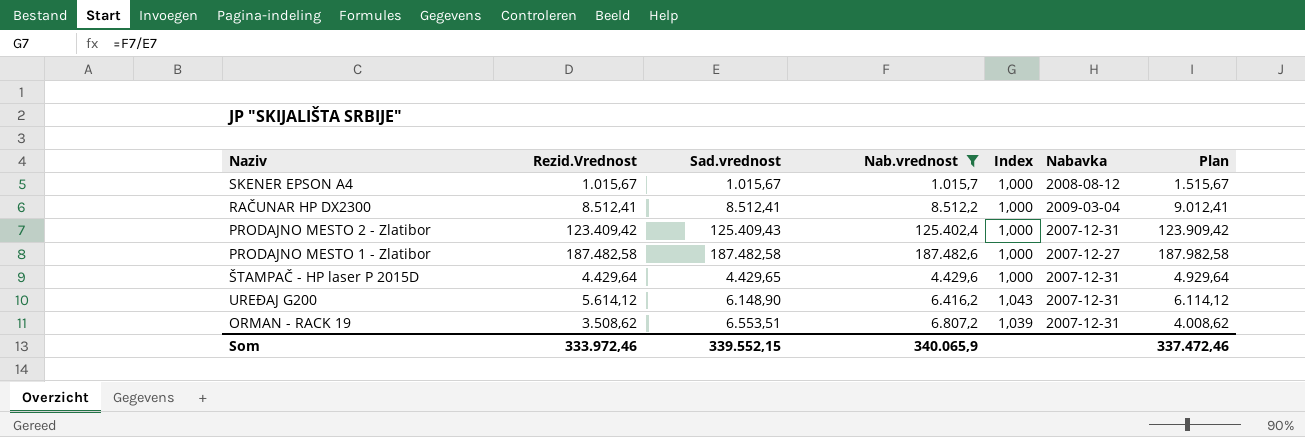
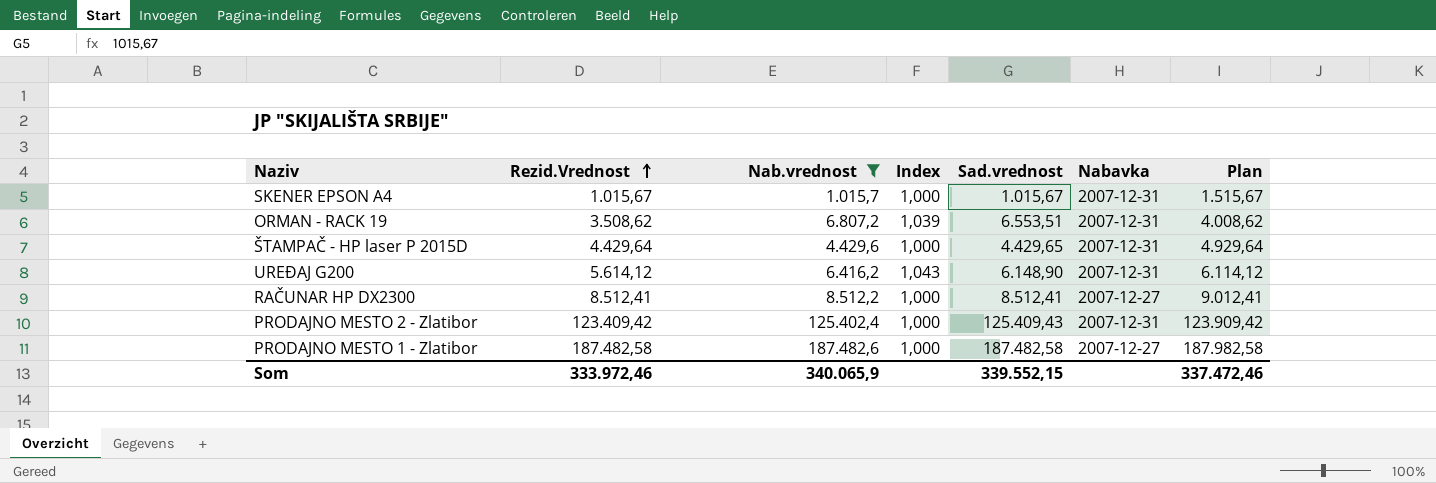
row order: none -> Rezid.Vrednost ascending
column Sad.vrednost | position: 3 -> 5
SKENER EPSON A4 | Nabavka: 2008-08-12 -> 2007-12-31
RAČUNAR HP DX2300 | Nabavka: 2009-03-04 -> 2007-12-27

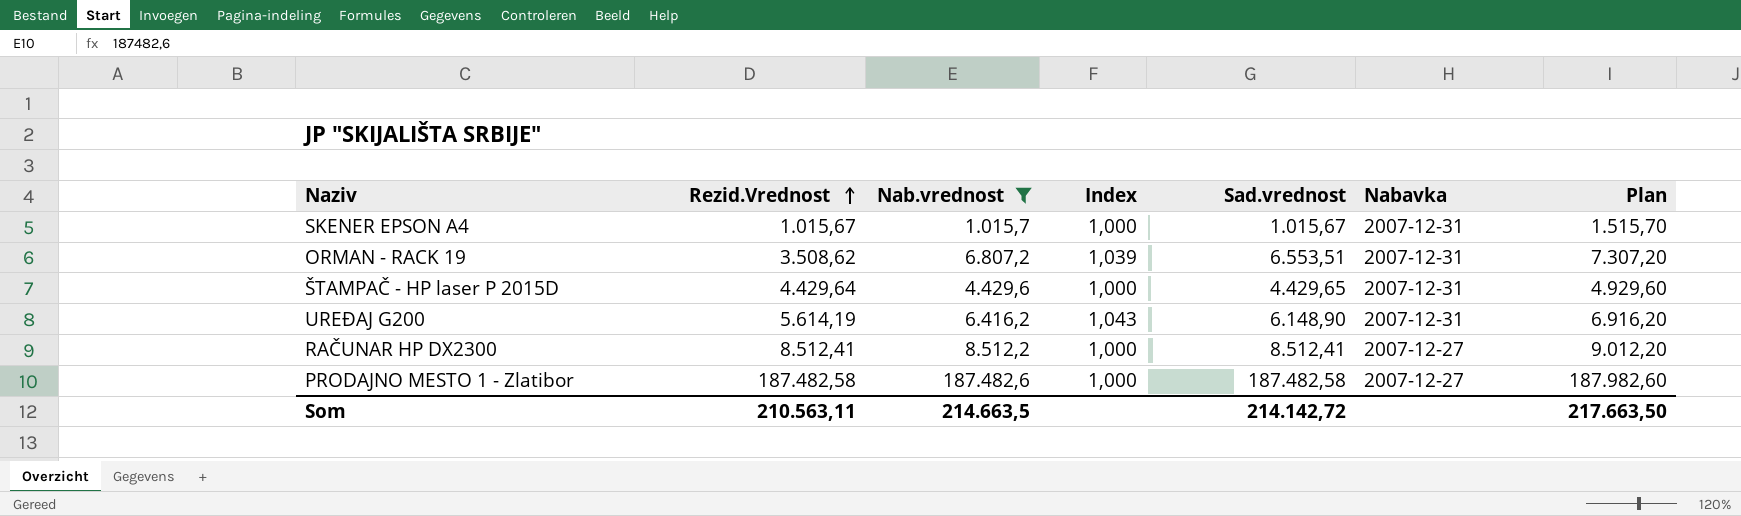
column Plan | formula: [Rezid.Vrednost] + 500 -> [Nab.vrednost] + 500
row PRODAJNO MESTO 2 - Zlatibor: 123.409,42 | 125.402,4 | 1,000 | 125.409,43 | 2007-12-31 | 123.909,42 -> none
UREĐAJ G200 | Rezid.Vrednost: 5.614,12 -> 5.614,19
Som | Rezid.Vrednost: 333.972,46 -> 210.563,11
Som | Nab.vrednost: 340.065,9 -> 214.663,5
Som | Sad.vrednost: 339.552,15 -> 214.142,72
Som | Plan: 337.472,46 -> 217.663,50

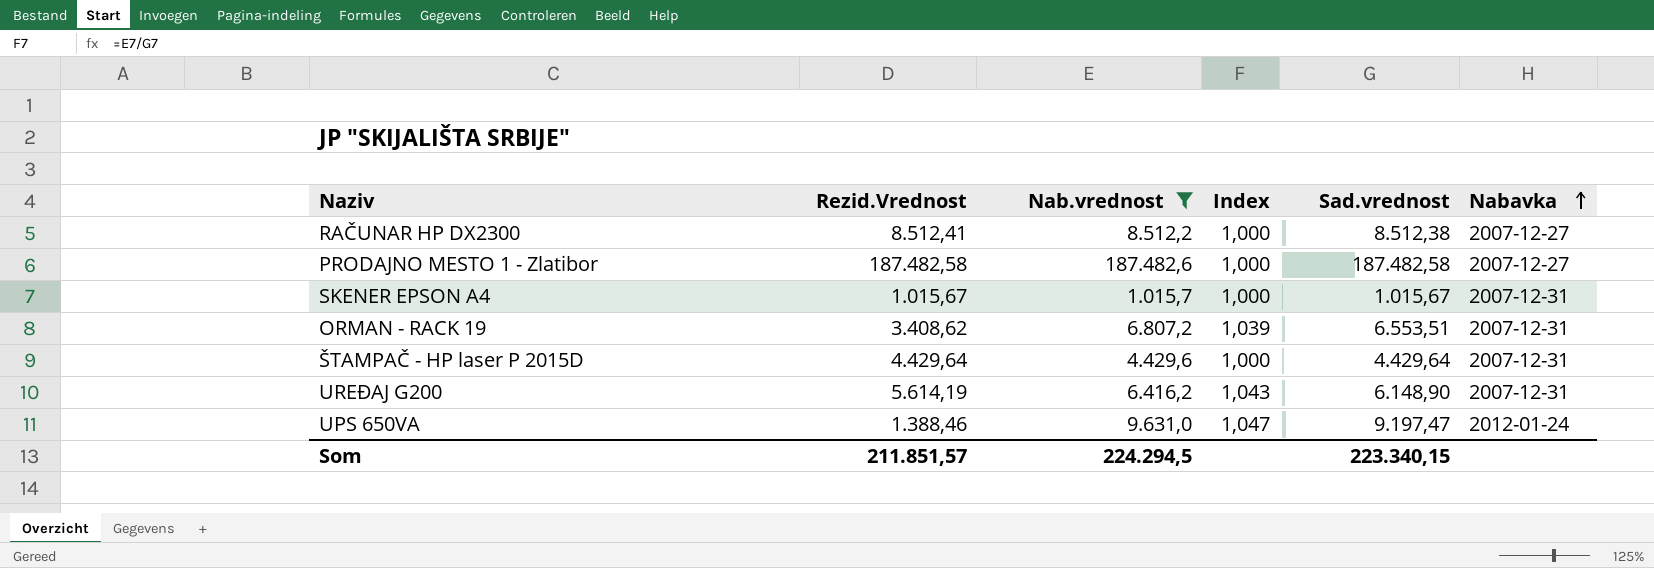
row order: Rezid.Vrednost ascending -> Nabavka ascending
column Plan | formula: [Nab.vrednost] + 500 -> none
RAČUNAR HP DX2300 | Sad.vrednost: 8.512,41 -> 8.512,38
ORMAN - RACK 19 | Rezid.Vrednost: 3.508,62 -> 3.408,62
ŠTAMPAČ - HP laser P 2015D | Sad.vrednost: 4.429,65 -> 4.429,64
row UPS 650VA: none -> 1.388,46 | 9.631,0 | 1,047 | 9.197,47 | 2012-01-24
Som | Rezid.Vrednost: 210.563,11 -> 211.851,57
Som | Nab.vrednost: 214.663,5 -> 224.294,5
Som | Sad.vrednost: 214.142,72 -> 223.340,15

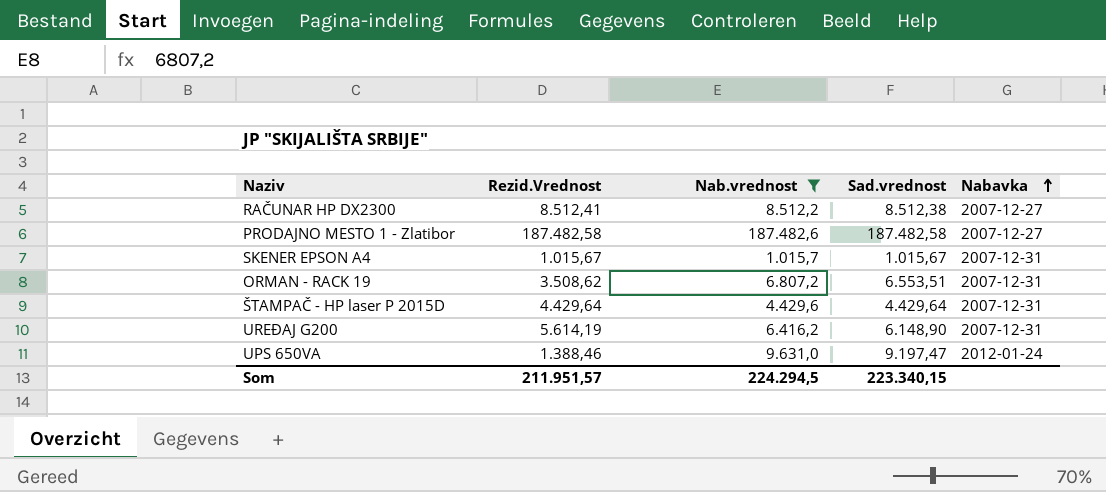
column Index | formula: [Nab.vrednost] / [Sad.vrednost] -> none
ORMAN - RACK 19 | Rezid.Vrednost: 3.408,62 -> 3.508,62
Som | Rezid.Vrednost: 211.851,57 -> 211.951,57

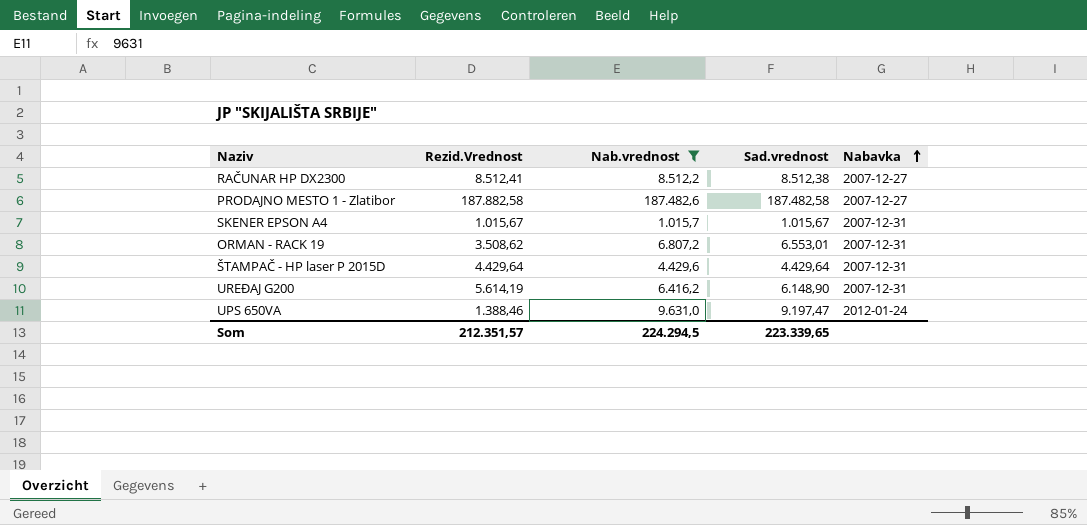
PRODAJNO MESTO 1 - Zlatibor | Rezid.Vrednost: 187.482,58 -> 187.882,58
ORMAN - RACK 19 | Sad.vrednost: 6.553,51 -> 6.553,01
Som | Rezid.Vrednost: 211.951,57 -> 212.351,57
Som | Sad.vrednost: 223.340,15 -> 223.339,65

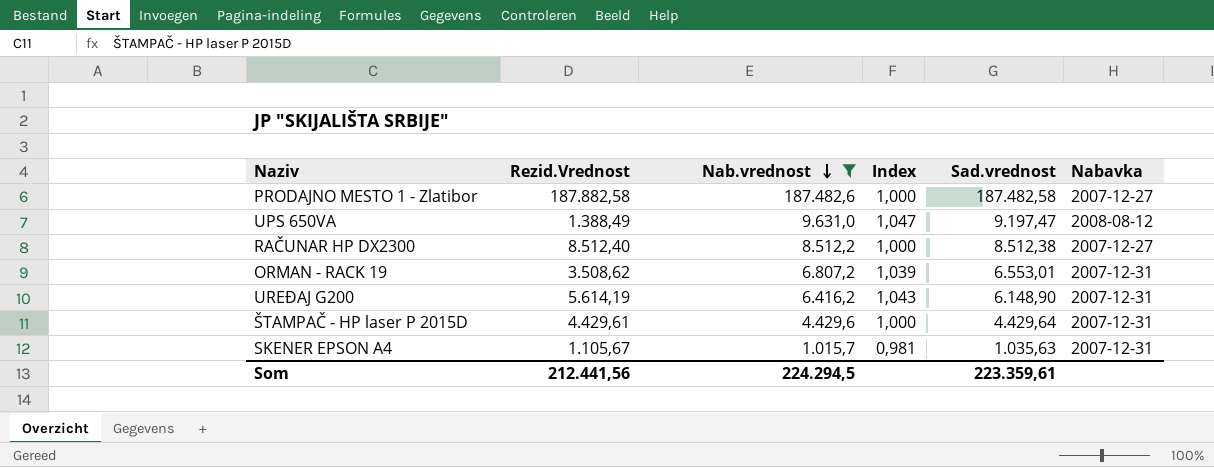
row order: Nabavka ascending -> Nab.vrednost descending
column Index | formula: none -> [Nab.vrednost] / [Sad.vrednost]
UPS 650VA | Rezid.Vrednost: 1.388,46 -> 1.388,49
UPS 650VA | Nabavka: 2012-01-24 -> 2008-08-12
RAČUNAR HP DX2300 | Rezid.Vrednost: 8.512,41 -> 8.512,40
ŠTAMPAČ - HP laser P 2015D | Rezid.Vrednost: 4.429,64 -> 4.429,61
SKENER EPSON A4 | Rezid.Vrednost: 1.015,67 -> 1.105,67
SKENER EPSON A4 | Sad.vrednost: 1.015,67 -> 1.035,63
Som | Rezid.Vrednost: 212.351,57 -> 212.441,56
Som | Sad.vrednost: 223.339,65 -> 223.359,61

